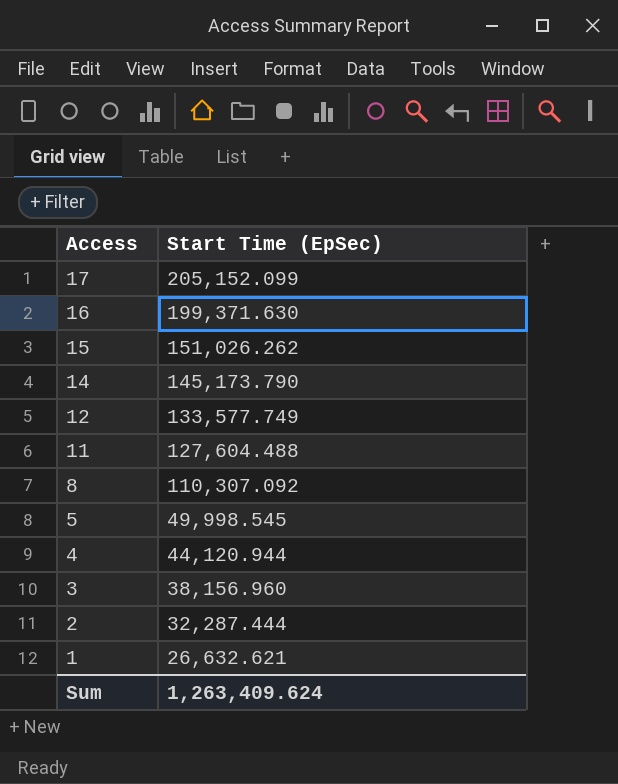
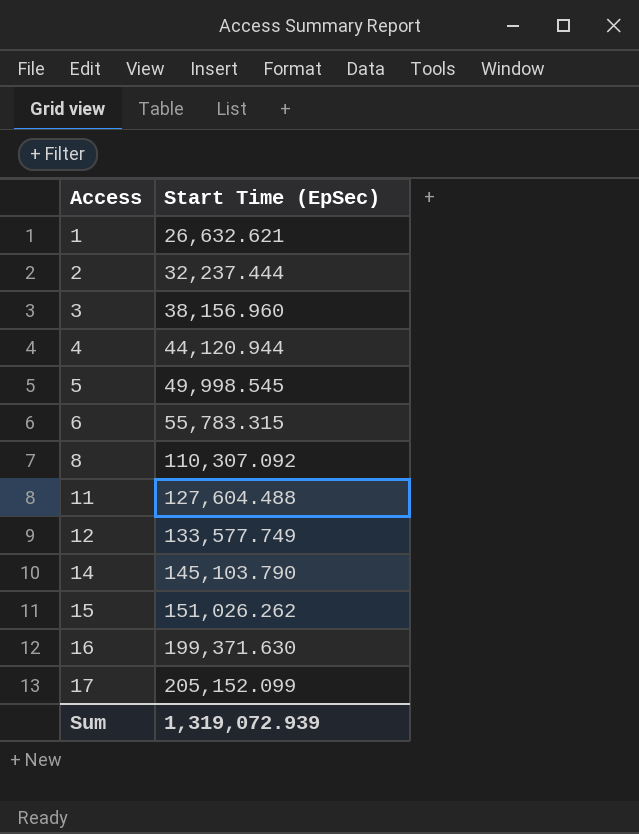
row order: Access descending -> Access ascending
2 | Start Time (EpSec): 32,287.444 -> 32,237.444
row 6: none -> 55,783.315
14 | Start Time (EpSec): 145,173.790 -> 145,103.790
Sum | Start Time (EpSec): 1,263,409.624 -> 1,319,072.939

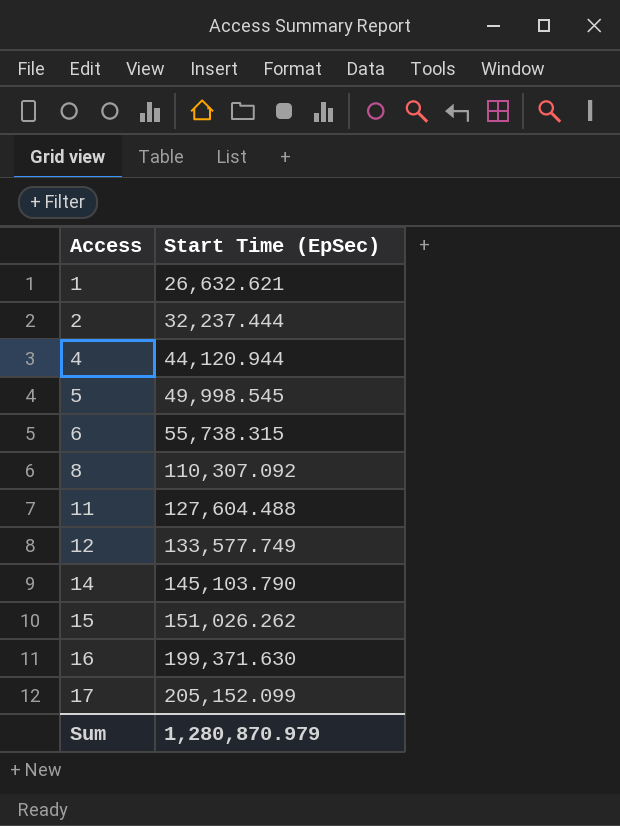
row 3: 38,156.960 -> none
6 | Start Time (EpSec): 55,783.315 -> 55,738.315
Sum | Start Time (EpSec): 1,319,072.939 -> 1,280,870.979

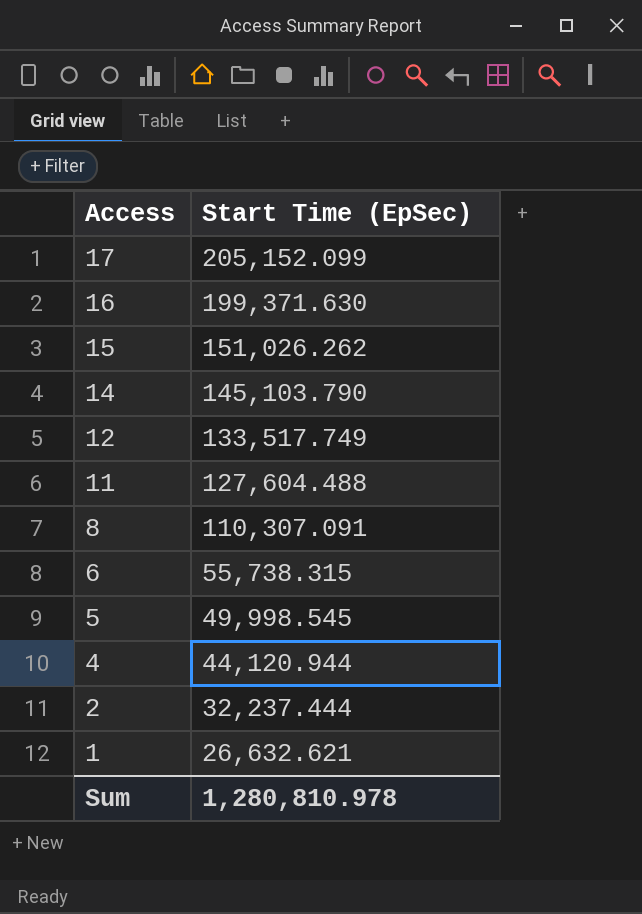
row order: Access ascending -> Access descending
12 | Start Time (EpSec): 133,577.749 -> 133,517.749
8 | Start Time (EpSec): 110,307.092 -> 110,307.091
Sum | Start Time (EpSec): 1,280,870.979 -> 1,280,810.978

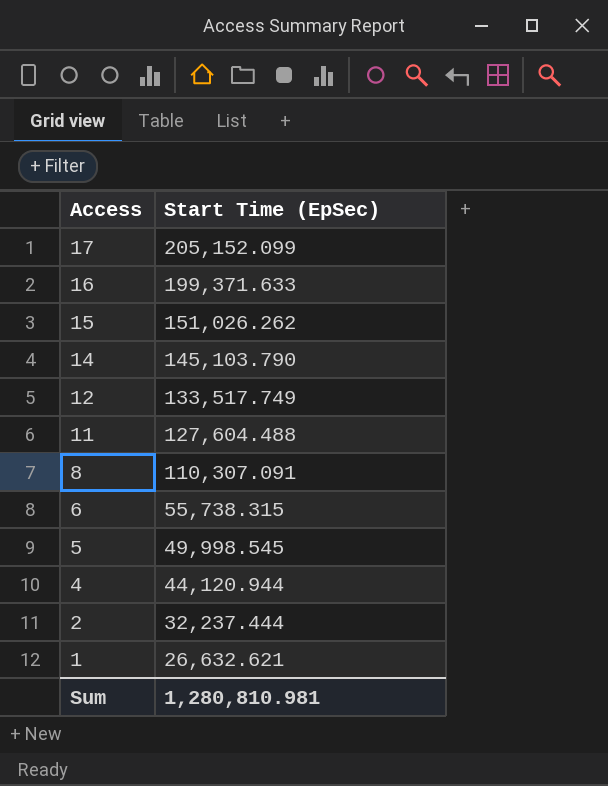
16 | Start Time (EpSec): 199,371.630 -> 199,371.633
Sum | Start Time (EpSec): 1,280,810.978 -> 1,280,810.981

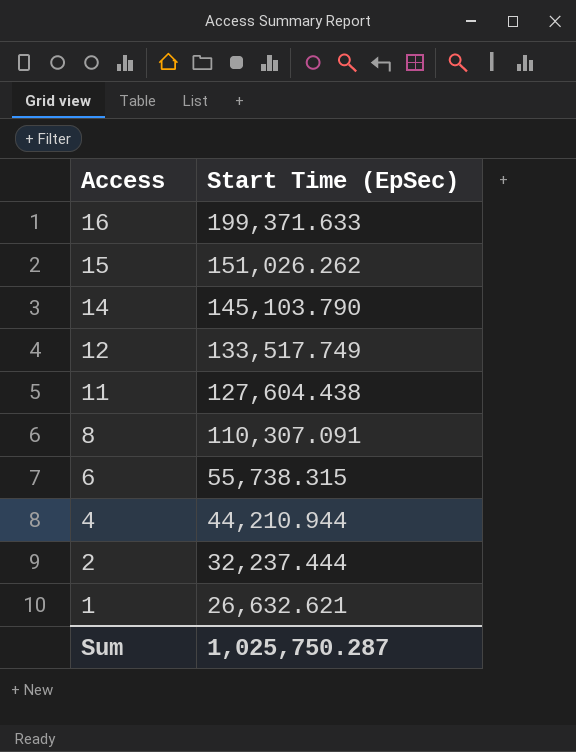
row 17: 205,152.099 -> none
row 5: 49,998.545 -> none
11 | Start Time (EpSec): 127,604.488 -> 127,604.438
4 | Start Time (EpSec): 44,120.944 -> 44,210.944
Sum | Start Time (EpSec): 1,280,810.981 -> 1,025,750.287

